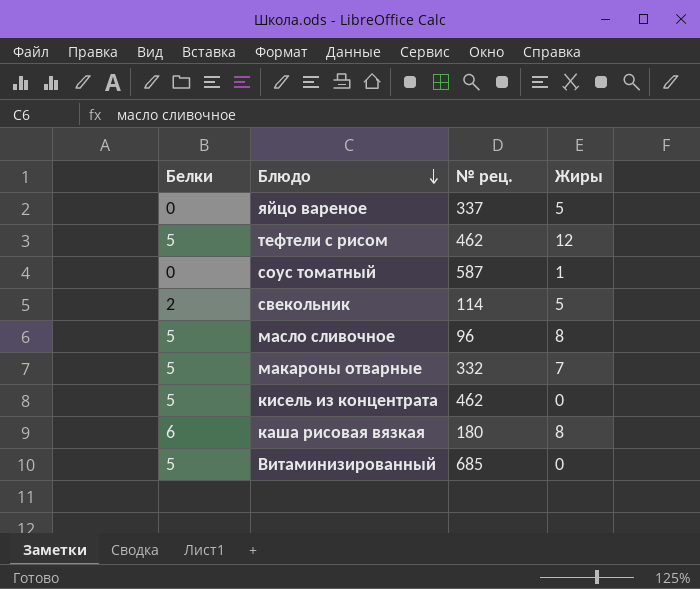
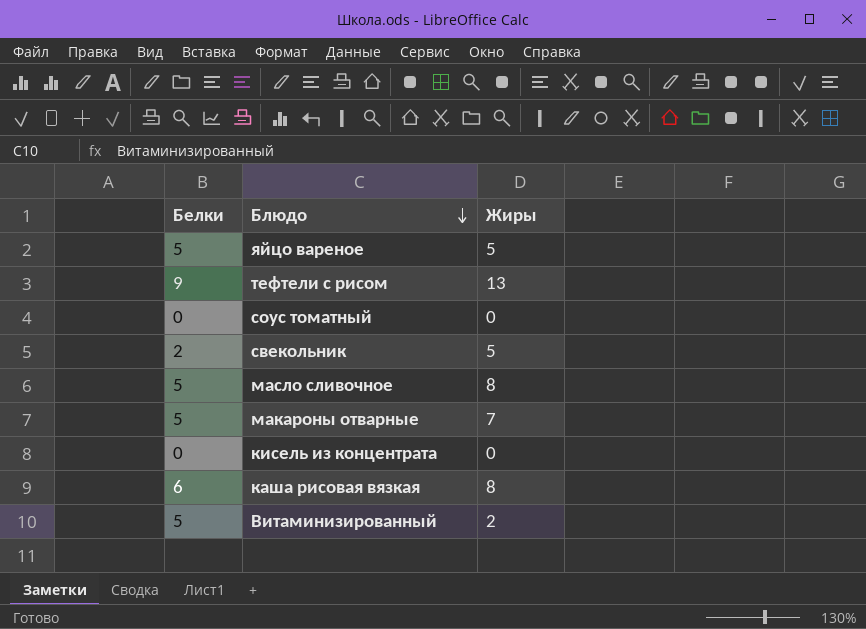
column № рец. | position: 3 -> none
яйцо вареное | Белки: 0 -> 5
тефтели с рисом | Белки: 5 -> 9
тефтели с рисом | Жиры: 12 -> 13
соус томатный | Жиры: 1 -> 0
кисель из концентрата | Белки: 5 -> 0
Витаминизированный | Жиры: 0 -> 2

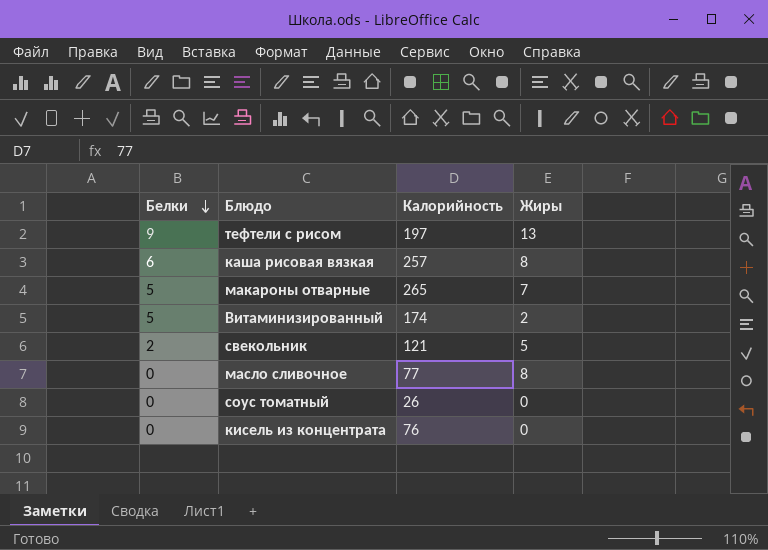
row order: Блюдо descending -> Белки descending
column Калорийность | position: none -> 3
row яйцо вареное: 5 | 5 -> none
масло сливочное | Белки: 5 -> 0

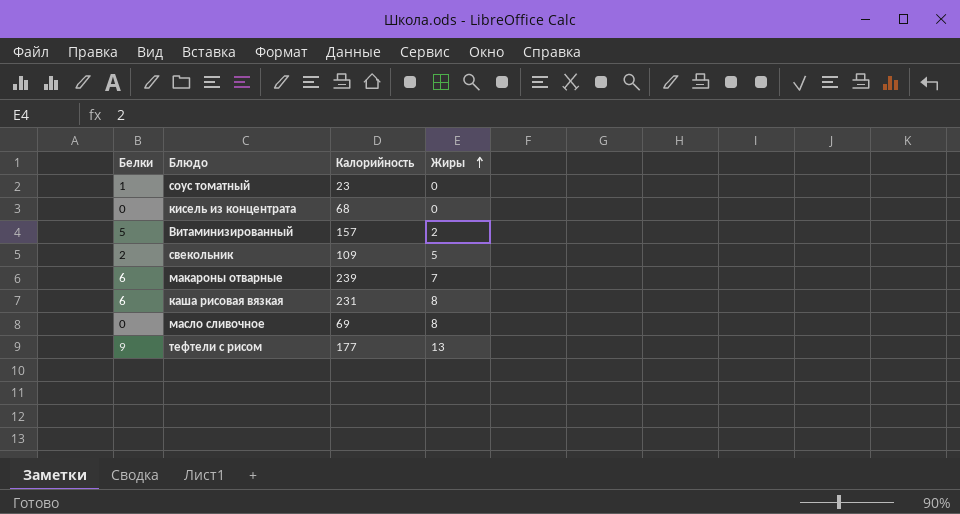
row order: Белки descending -> Жиры ascending
соус томатный | Белки: 0 -> 1
соус томатный | Калорийность: 26 -> 23
кисель из концентрата | Калорийность: 76 -> 68
Витаминизированный | Калорийность: 174 -> 157
свекольник | Калорийность: 121 -> 109
макароны отварные | Белки: 5 -> 6
макароны отварные | Калорийность: 265 -> 239
каша рисовая вязкая | Калорийность: 257 -> 231
масло сливочное | Калорийность: 77 -> 69
тефтели с рисом | Калорийность: 197 -> 177

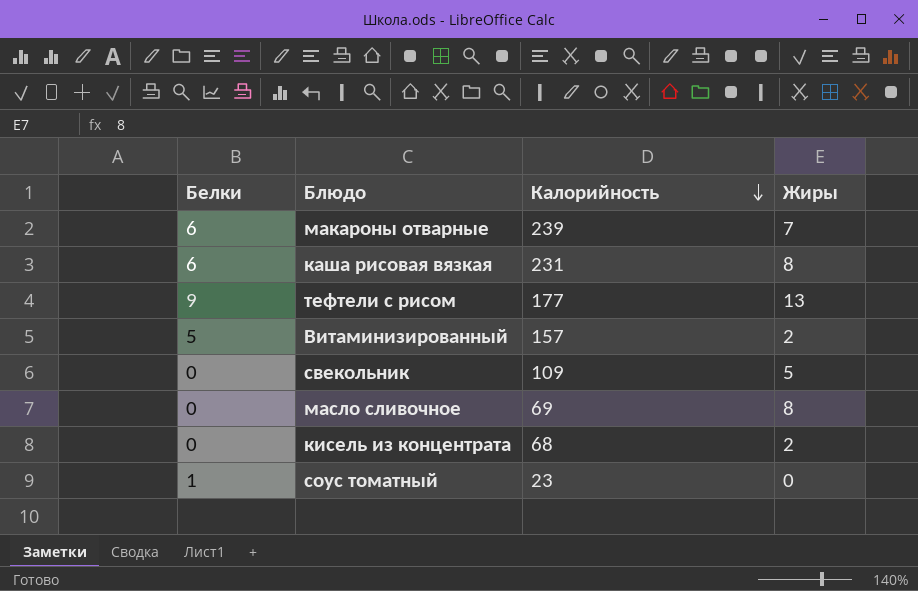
row order: Жиры ascending -> Калорийность descending
свекольник | Белки: 2 -> 0
кисель из концентрата | Жиры: 0 -> 2

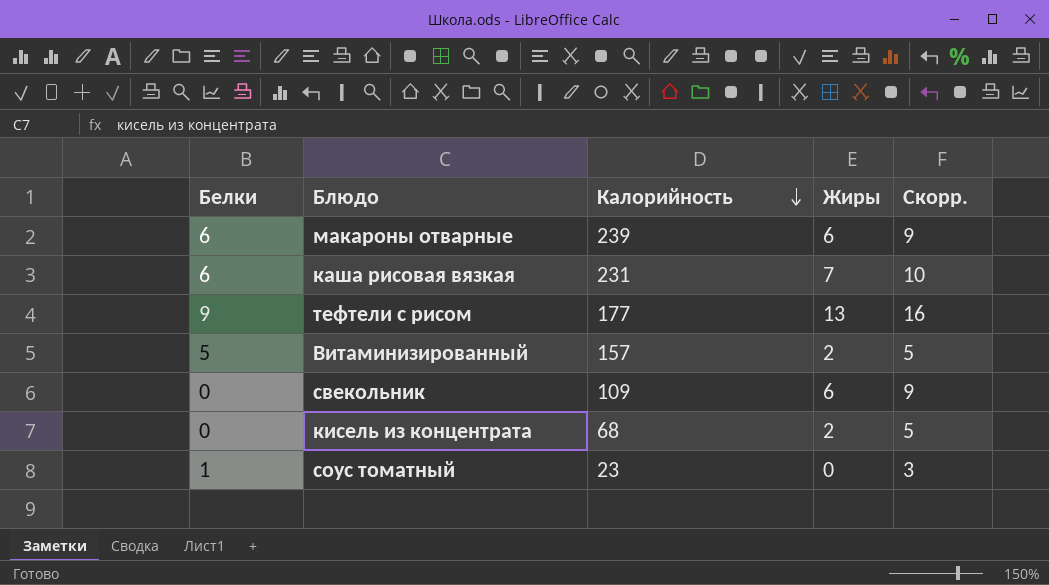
column Скорр. | formula: none -> [Жиры] + 3
row масло сливочное: 0 | 69 | 8 -> none
макароны отварные | Жиры: 7 -> 6
каша рисовая вязкая | Жиры: 8 -> 7
свекольник | Жиры: 5 -> 6

